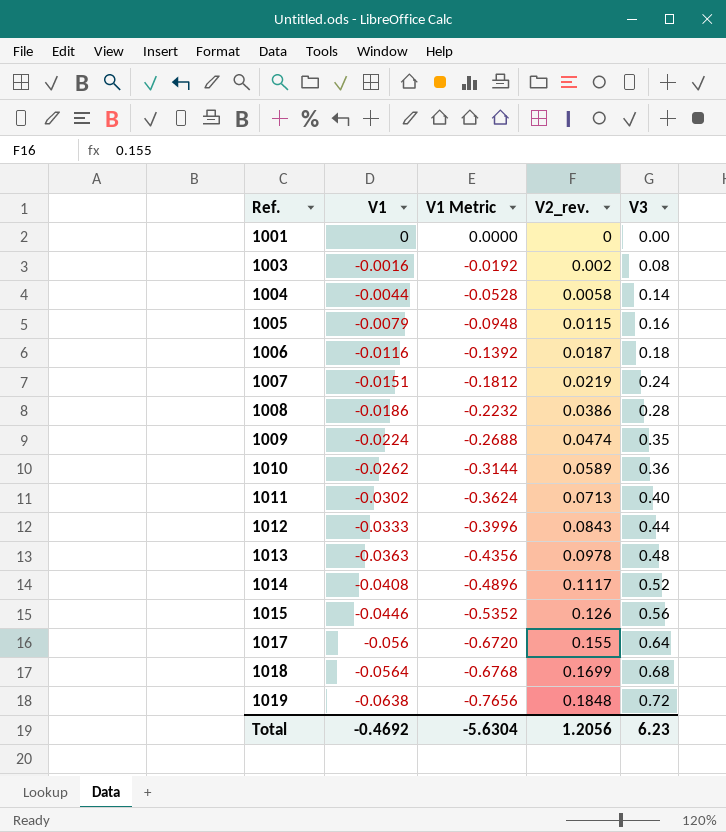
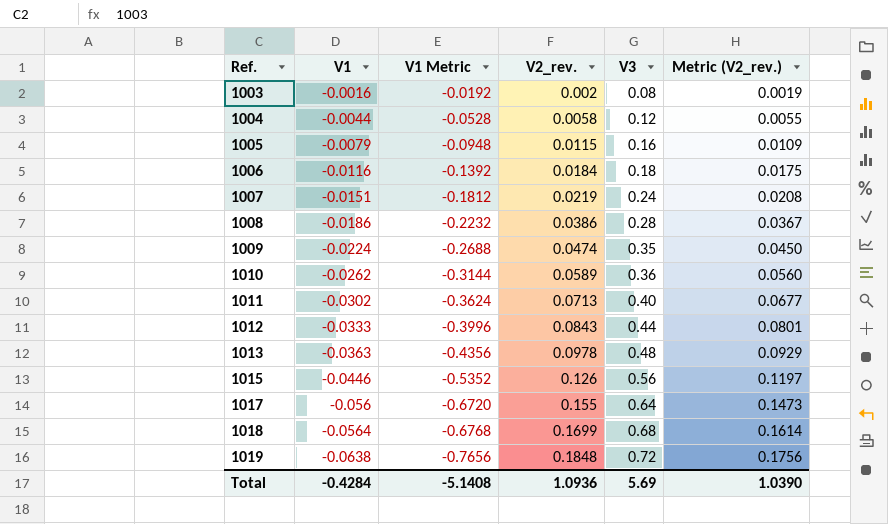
column Metric (V2_rev.) | formula: none -> [V2_rev.] * 0.95
row 1001: 0 | 0.0000 | 0 | 0.00 -> none
row 1014: -0.0408 | -0.4896 | 0.1117 | 0.52 -> none
1004 | V3: 0.14 -> 0.12
1006 | V2_rev.: 0.0187 -> 0.0184
Total | V1: -0.4692 -> -0.4284
Total | V1 Metric: -5.6304 -> -5.1408
Total | V2_rev.: 1.2056 -> 1.0936
Total | V3: 6.23 -> 5.69

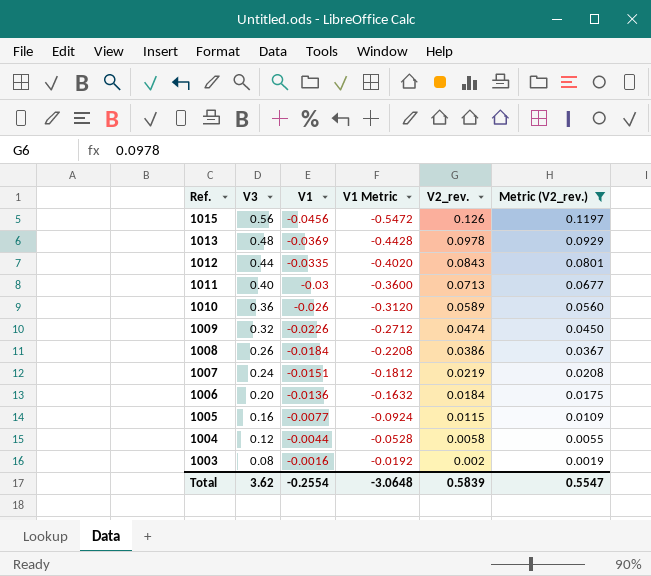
filter: none -> Metric (V2_rev.) <= 0.1197
row order: Ref. ascending -> Ref. descending
column V3 | position: 5 -> 2
1015 | V1: -0.0446 -> -0.0456
1015 | V1 Metric: -0.5352 -> -0.5472
1013 | V1: -0.0363 -> -0.0369
1013 | V1 Metric: -0.4356 -> -0.4428
1012 | V1: -0.0333 -> -0.0335
1012 | V1 Metric: -0.3996 -> -0.4020
1011 | V1: -0.0302 -> -0.03
1011 | V1 Metric: -0.3624 -> -0.3600
1010 | V1: -0.0262 -> -0.026
1010 | V1 Metric: -0.3144 -> -0.3120
1009 | V3: 0.35 -> 0.32
1009 | V1: -0.0224 -> -0.0226
1009 | V1 Metric: -0.2688 -> -0.2712
1008 | V3: 0.28 -> 0.26
1008 | V1: -0.0186 -> -0.0184
1008 | V1 Metric: -0.2232 -> -0.2208
1006 | V3: 0.18 -> 0.20
1006 | V1: -0.0116 -> -0.0136
1006 | V1 Metric: -0.1392 -> -0.1632
1005 | V1: -0.0079 -> -0.0077
1005 | V1 Metric: -0.0948 -> -0.0924
Total | V3: 5.69 -> 3.62
Total | V1: -0.4284 -> -0.2554
Total | V1 Metric: -5.1408 -> -3.0648
Total | V2_rev.: 1.0936 -> 0.5839
Total | Metric (V2_rev.): 1.0390 -> 0.5547

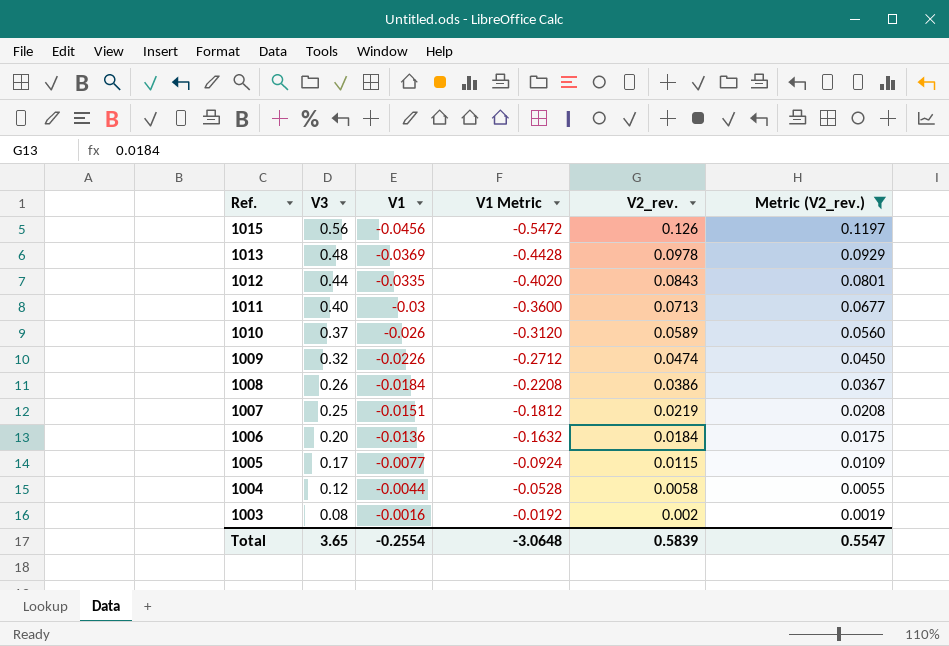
1010 | V3: 0.36 -> 0.37
1007 | V3: 0.24 -> 0.25
1005 | V3: 0.16 -> 0.17
Total | V3: 3.62 -> 3.65

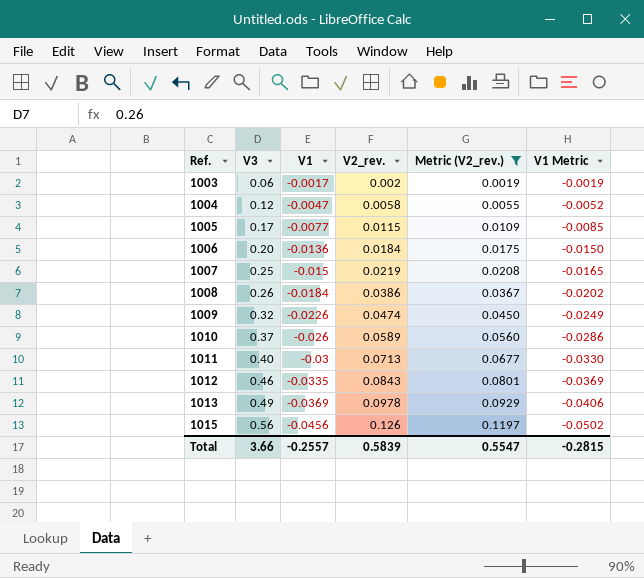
row order: Ref. descending -> Ref. ascending
column V1 Metric | formula: [V1] * 12 -> [V1] * 1.1
column V1 Metric | position: 4 -> 6
1003 | V3: 0.08 -> 0.06
1003 | V1: -0.0016 -> -0.0017
1004 | V1: -0.0044 -> -0.0047
1007 | V1: -0.0151 -> -0.015
1012 | V3: 0.44 -> 0.46
1013 | V3: 0.48 -> 0.49
Total | V3: 3.65 -> 3.66
Total | V1: -0.2554 -> -0.2557
Total | V1 Metric: -3.0648 -> -0.2815

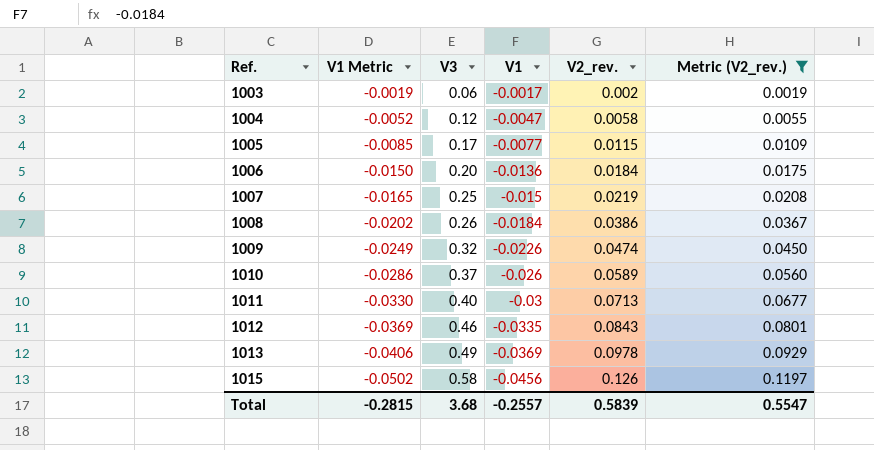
column V1 Metric | position: 6 -> 2
1015 | V3: 0.56 -> 0.58
Total | V3: 3.66 -> 3.68

